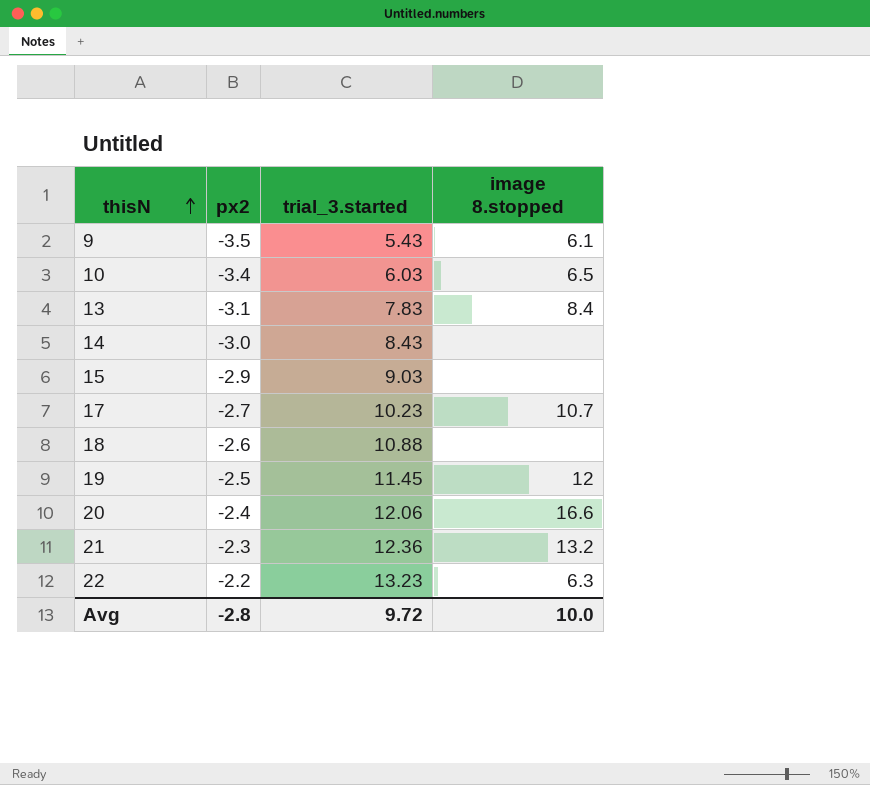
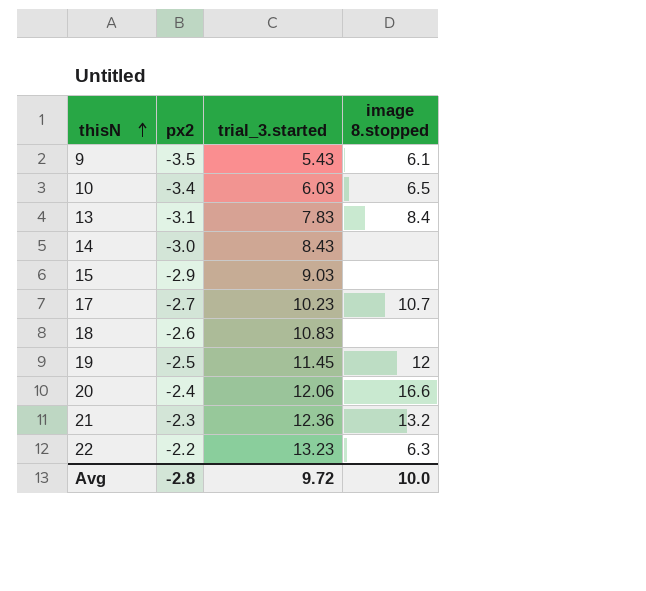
18 | trial_3.started: 10.88 -> 10.83

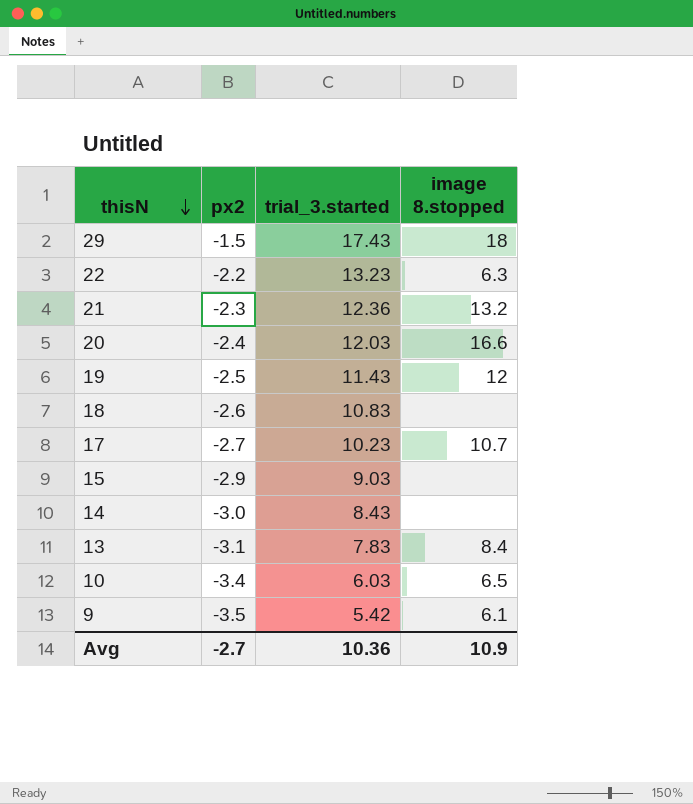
row order: thisN ascending -> thisN descending
row 29: none -> -1.5 | 17.43 | 18
20 | trial_3.started: 12.06 -> 12.03
19 | trial_3.started: 11.45 -> 11.43
9 | trial_3.started: 5.43 -> 5.42
Avg | px2: -2.8 -> -2.7
Avg | trial_3.started: 9.72 -> 10.36
Avg | image 8.stopped: 10.0 -> 10.9

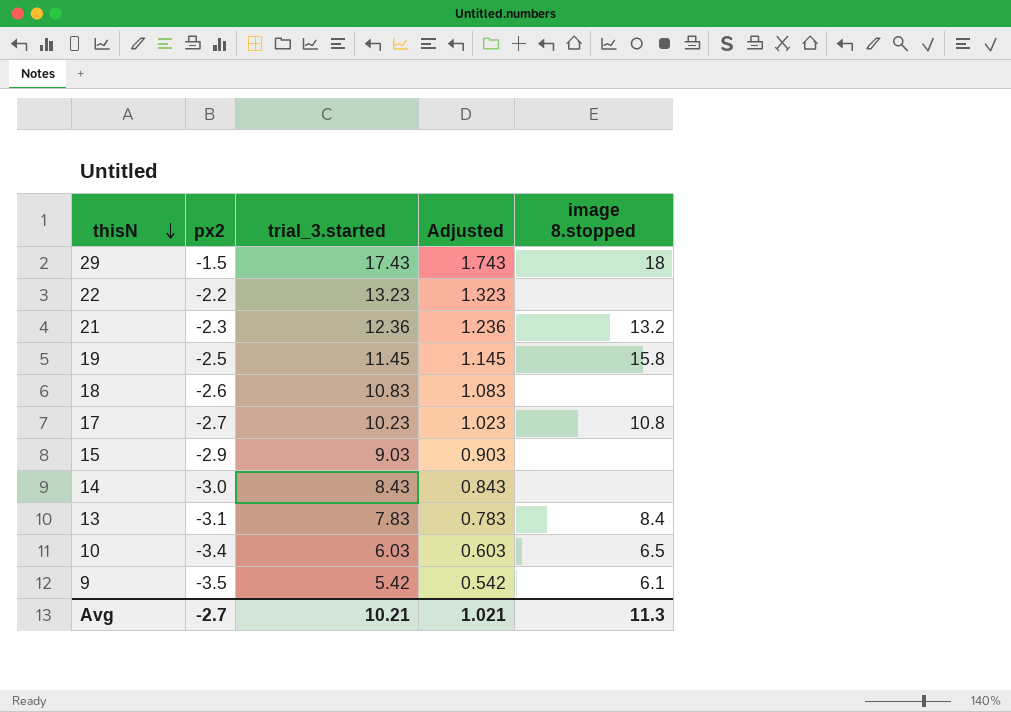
column Adjusted | formula: none -> [trial_3.started] * 0.1
row 20: -2.4 | 12.03 | 16.6 -> none
22 | image 8.stopped: 6.3 -> none
19 | trial_3.started: 11.43 -> 11.45
19 | image 8.stopped: 12 -> 15.8
17 | image 8.stopped: 10.7 -> 10.8
Avg | trial_3.started: 10.36 -> 10.21
Avg | image 8.stopped: 10.9 -> 11.3

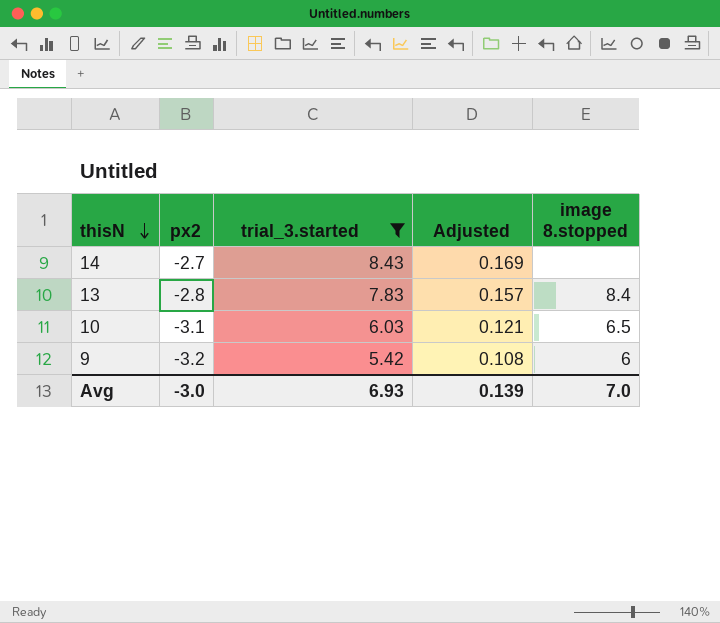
filter: none -> trial_3.started <= 8.43
column Adjusted | formula: [trial_3.started] * 0.1 -> [trial_3.started] * 0.02
14 | px2: -3.0 -> -2.7
13 | px2: -3.1 -> -2.8
10 | px2: -3.4 -> -3.1
9 | px2: -3.5 -> -3.2
9 | image 8.stopped: 6.1 -> 6
Avg | px2: -2.7 -> -3.0
Avg | trial_3.started: 10.21 -> 6.93
Avg | Adjusted: 1.021 -> 0.139
Avg | image 8.stopped: 11.3 -> 7.0

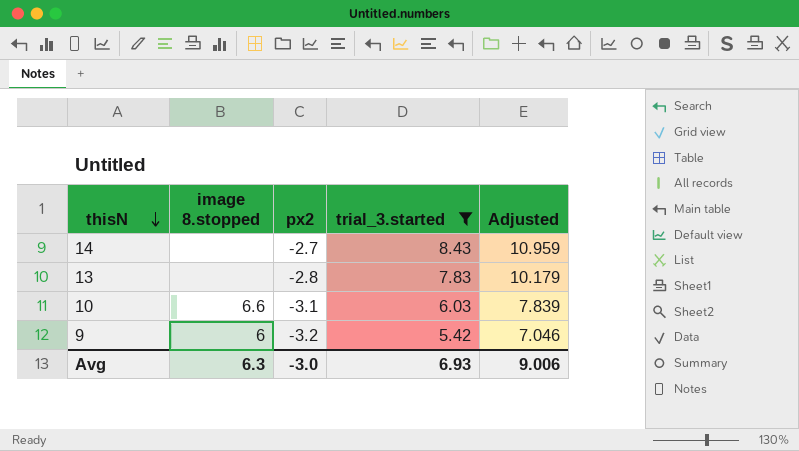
column image 8.stopped | position: 5 -> 2
column Adjusted | formula: [trial_3.started] * 0.02 -> [trial_3.started] * 1.3
13 | image 8.stopped: 8.4 -> none
10 | image 8.stopped: 6.5 -> 6.6
Avg | image 8.stopped: 7.0 -> 6.3
Avg | Adjusted: 0.139 -> 9.006

